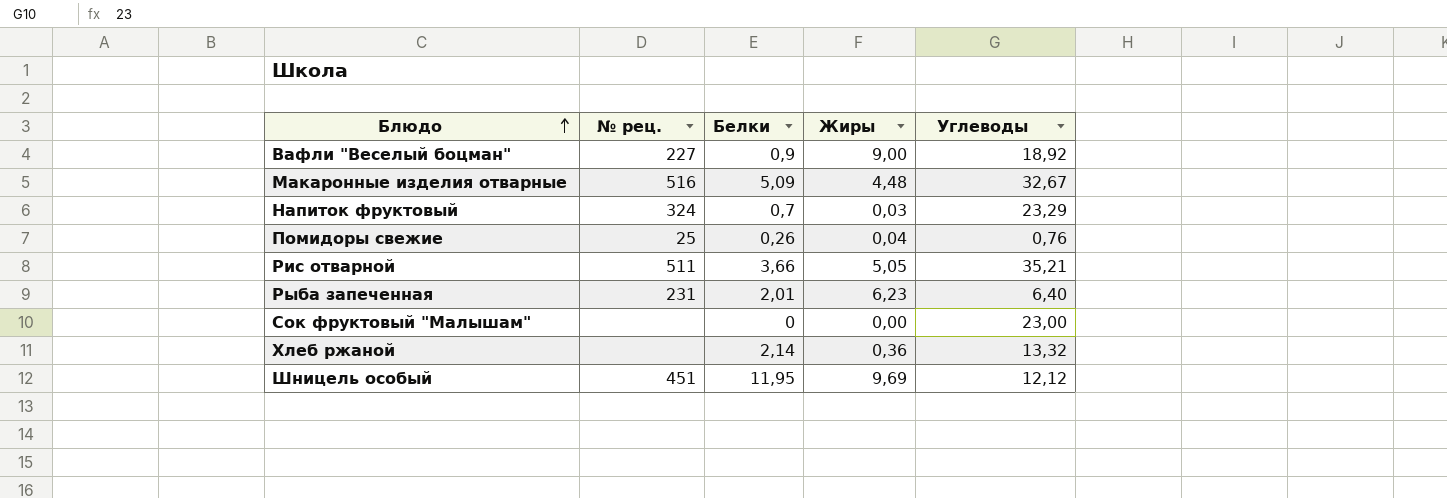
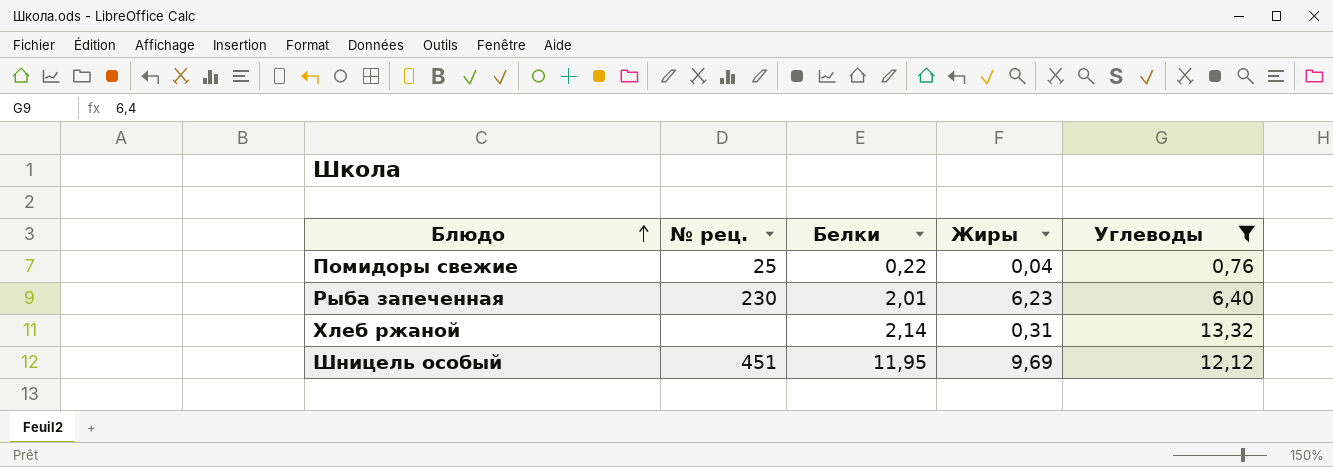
filter: none -> Углеводы <= 13,32
Помидоры свежие | Белки: 0,26 -> 0,22
Рыба запеченная | № рец.: 231 -> 230
Хлеб ржаной | Жиры: 0,36 -> 0,31

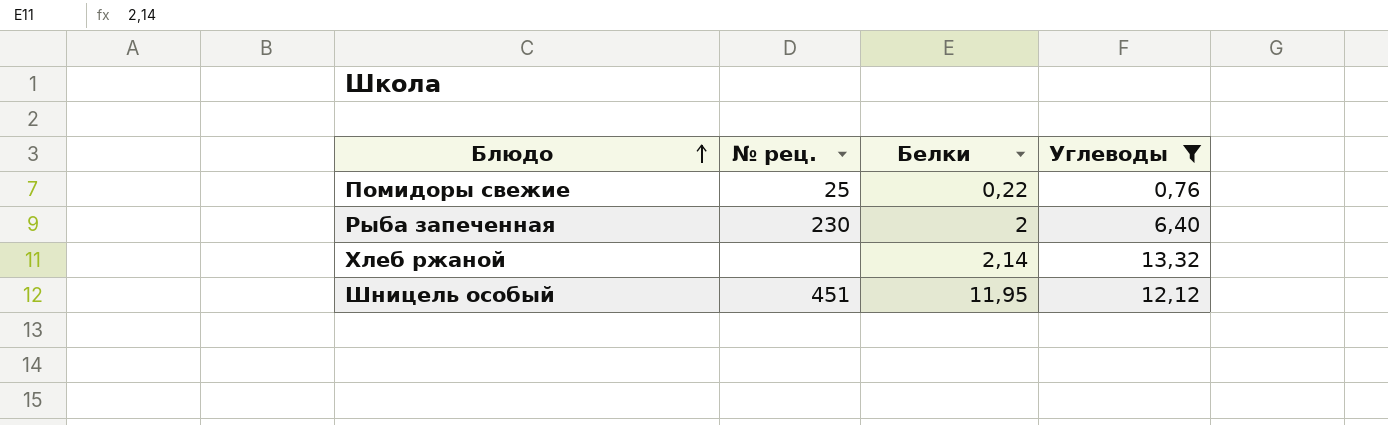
column Жиры | position: 4 -> none
Рыба запеченная | Белки: 2,01 -> 2

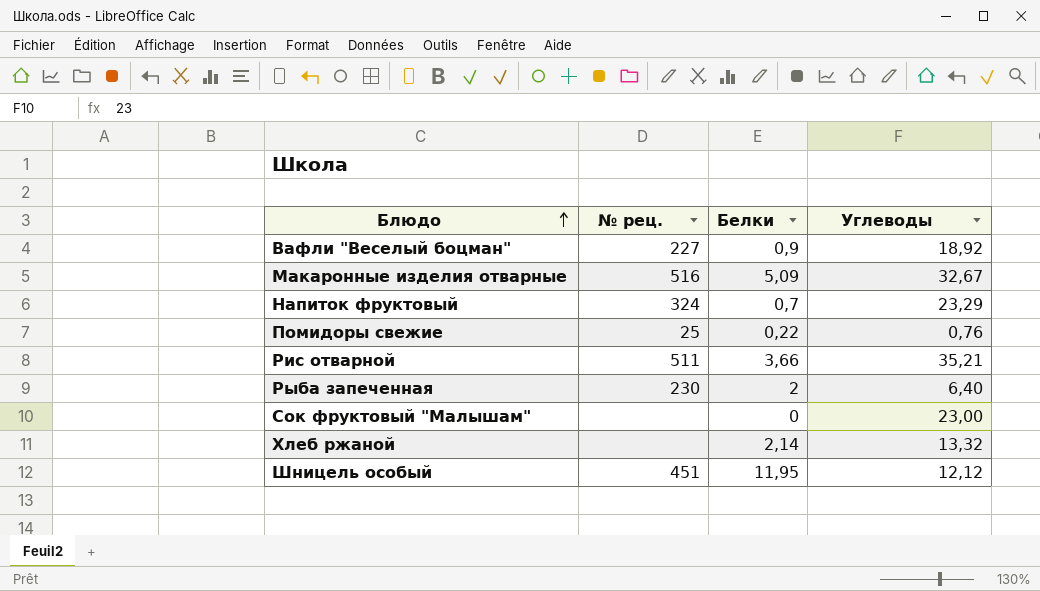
filter: Углеводы <= 13,32 -> none

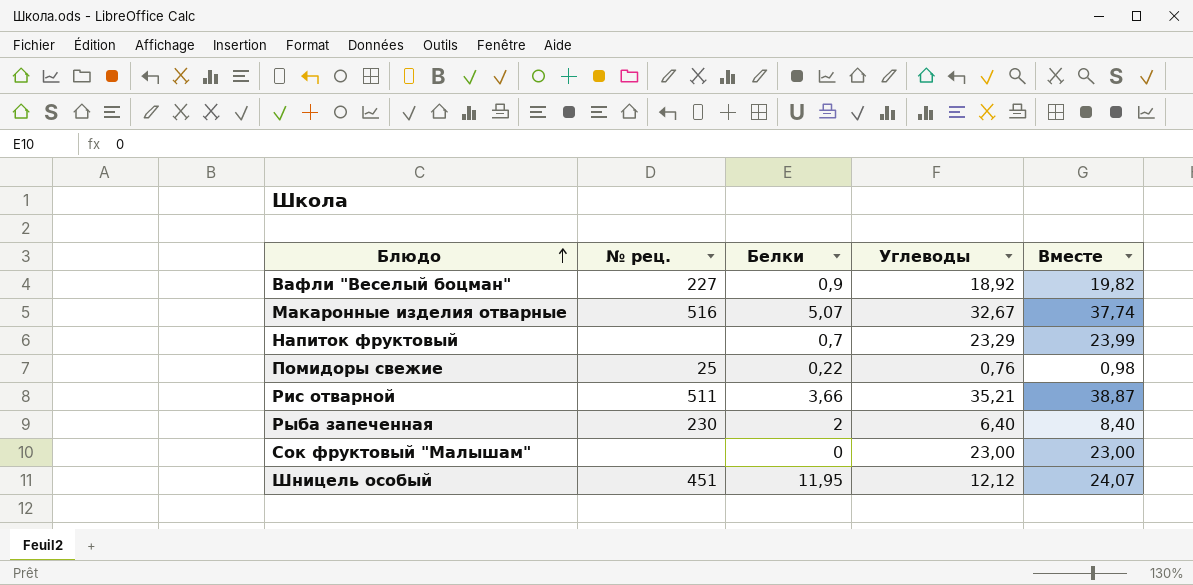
column Вместе | formula: none -> [Белки] + [Углеводы]
row Хлеб ржаной: none | 2,14 | 13,32 -> none
Макаронные изделия отварные | Белки: 5,09 -> 5,07
Напиток фруктовый | № рец.: 324 -> none

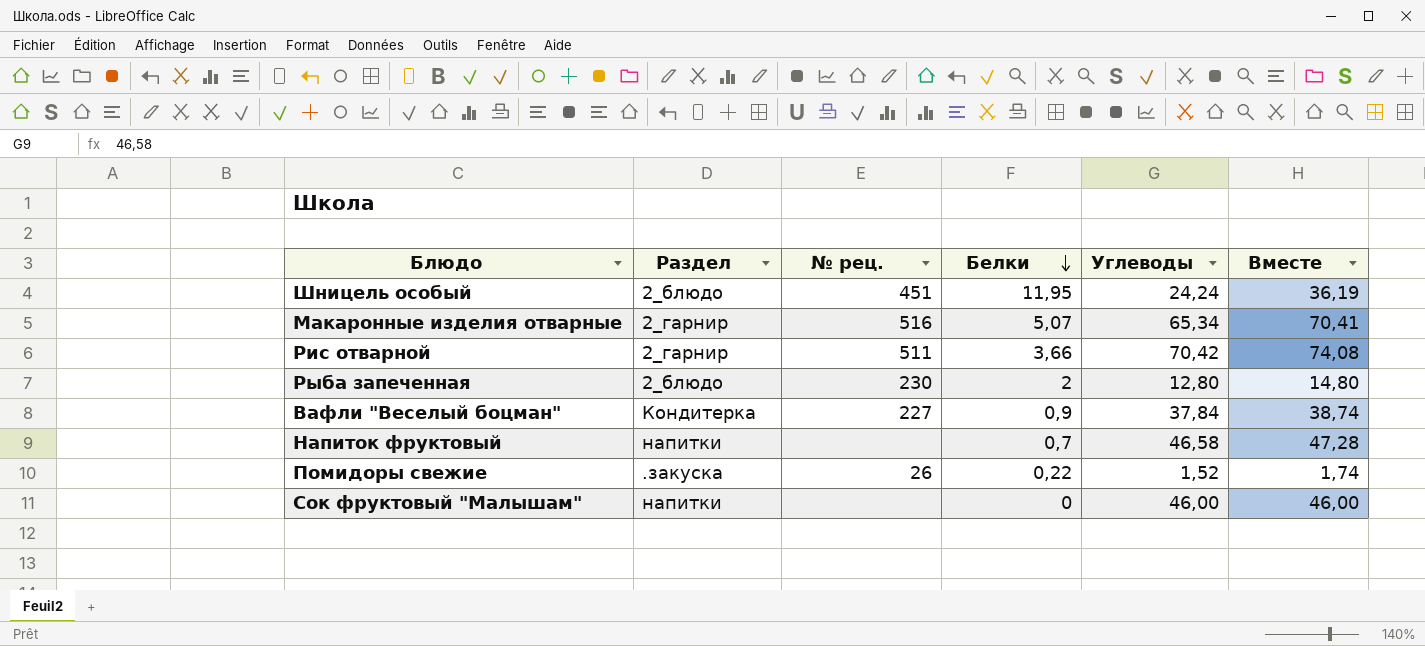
row order: Блюдо ascending -> Белки descending
column Раздел | position: none -> 2
Шницель особый | Углеводы: 12,12 -> 24,24
Шницель особый | Вместе: 24,07 -> 36,19
Макаронные изделия отварные | Углеводы: 32,67 -> 65,34
Макаронные изделия отварные | Вместе: 37,74 -> 70,41
Рис отварной | Углеводы: 35,21 -> 70,42
Рис отварной | Вместе: 38,87 -> 74,08
Рыба запеченная | Углеводы: 6,40 -> 12,80
Рыба запеченная | Вместе: 8,40 -> 14,80
Вафли "Веселый боцман" | Углеводы: 18,92 -> 37,84
Вафли "Веселый боцман" | Вместе: 19,82 -> 38,74
Напиток фруктовый | Углеводы: 23,29 -> 46,58
Напиток фруктовый | Вместе: 23,99 -> 47,28
Помидоры свежие | № рец.: 25 -> 26
Помидоры свежие | Углеводы: 0,76 -> 1,52
Помидоры свежие | Вместе: 0,98 -> 1,74
Сок фруктовый "Малышам" | Углеводы: 23,00 -> 46,00
Сок фруктовый "Малышам" | Вместе: 23,00 -> 46,00

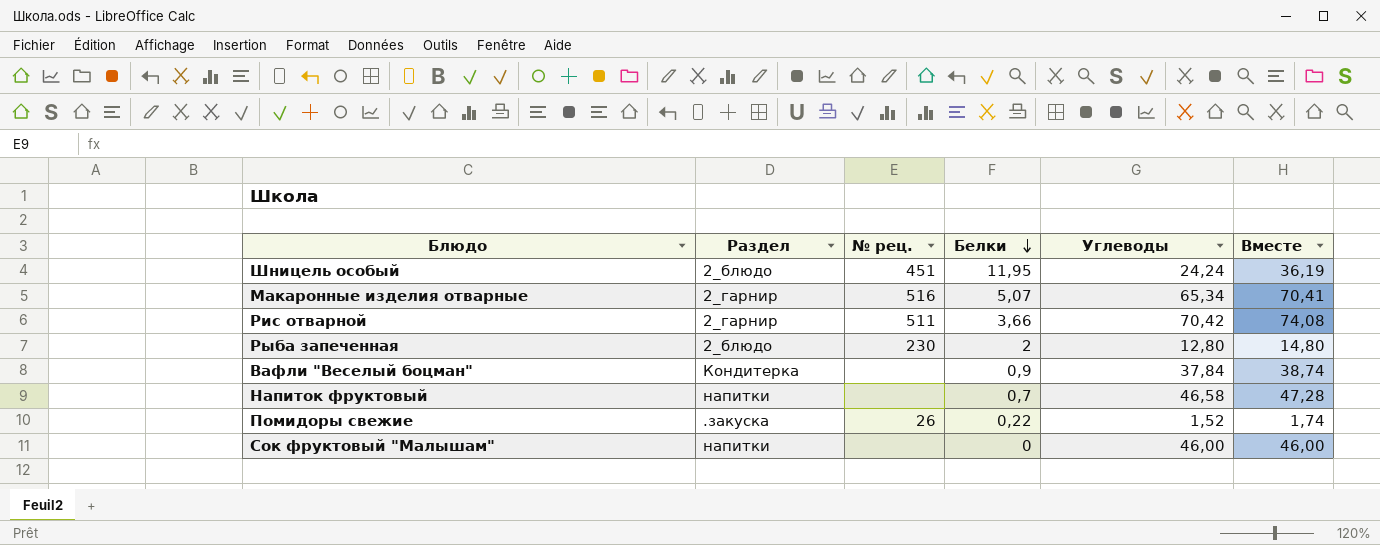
Вафли "Веселый боцман" | № рец.: 227 -> none

